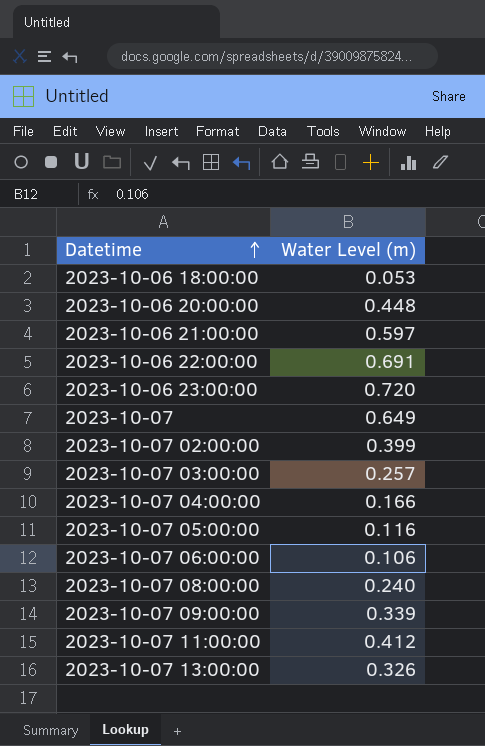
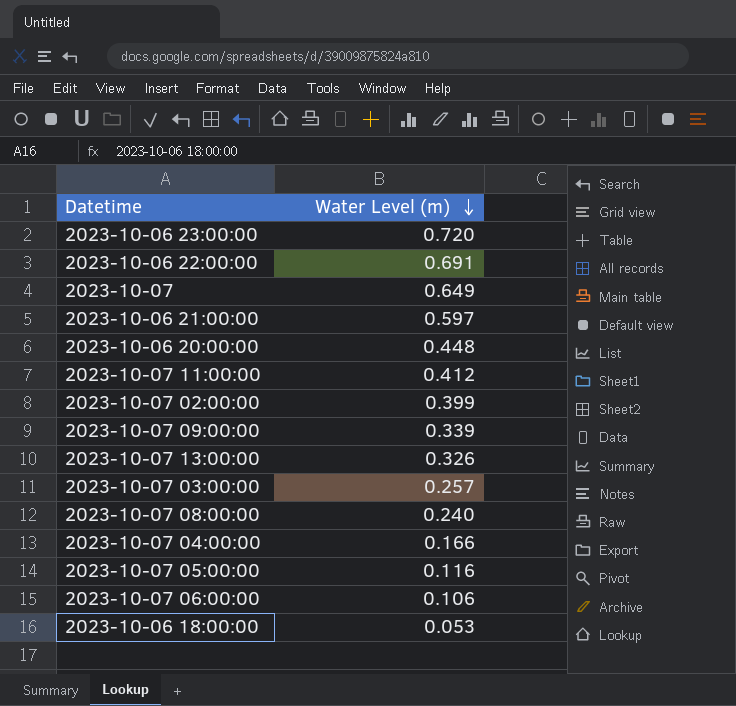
row order: Datetime ascending -> Water Level (m) descending

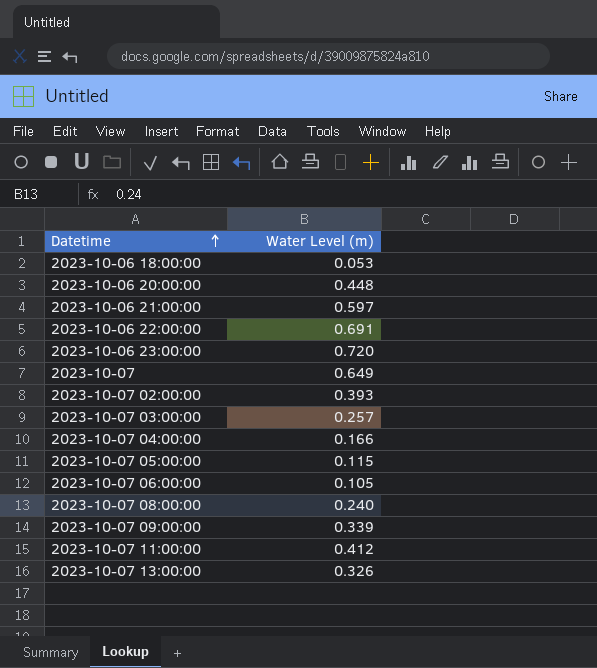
row order: Water Level (m) descending -> Datetime ascending
2023-10-07 02:00:00 | Water Level (m): 0.399 -> 0.393
2023-10-07 05:00:00 | Water Level (m): 0.116 -> 0.115
2023-10-07 06:00:00 | Water Level (m): 0.106 -> 0.105

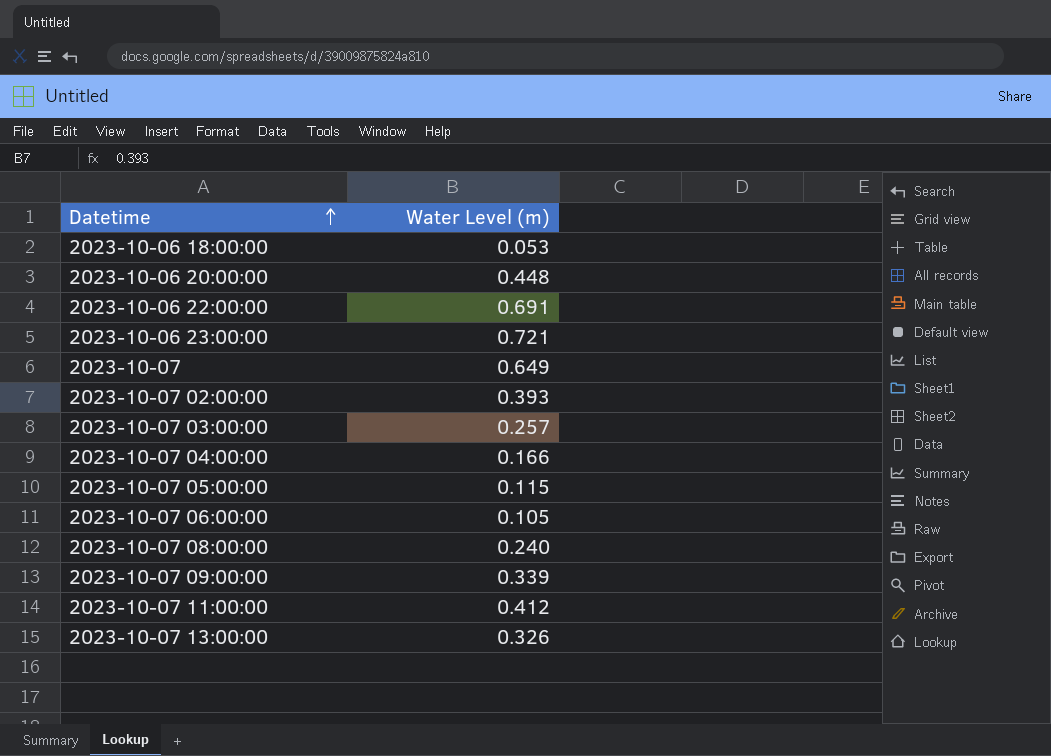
row 2023-10-06 21:00:00: 0.597 -> none
2023-10-06 23:00:00 | Water Level (m): 0.720 -> 0.721

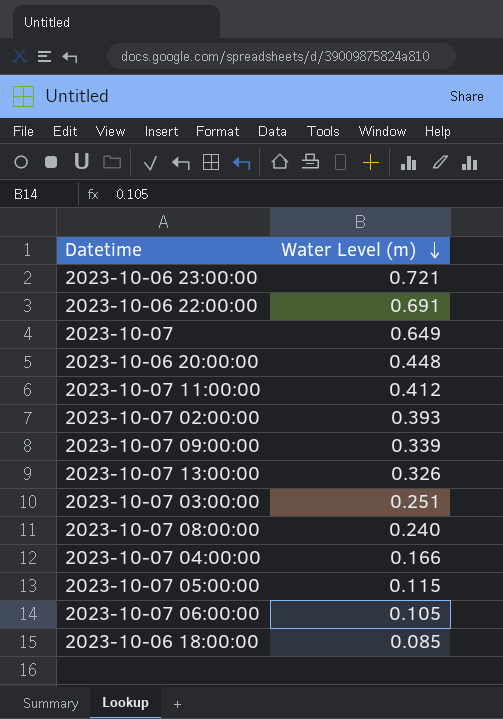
row order: Datetime ascending -> Water Level (m) descending
2023-10-07 03:00:00 | Water Level (m): 0.257 -> 0.251
2023-10-06 18:00:00 | Water Level (m): 0.053 -> 0.085

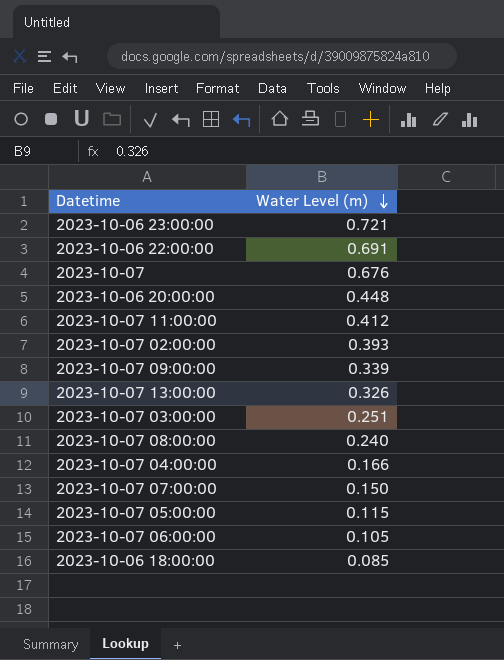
2023-10-07 | Water Level (m): 0.649 -> 0.676
row 2023-10-07 07:00:00: none -> 0.150

